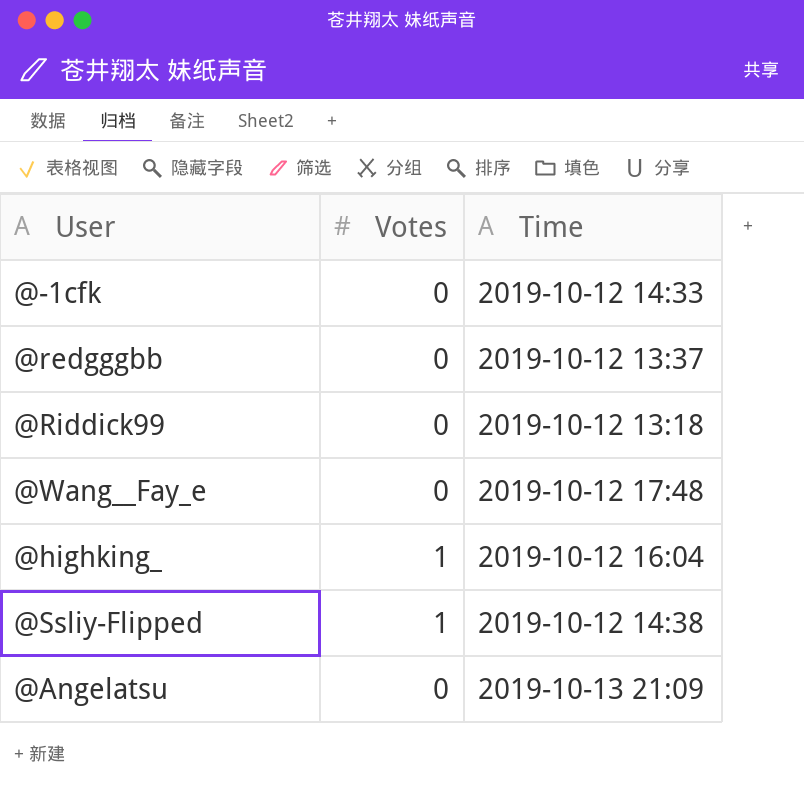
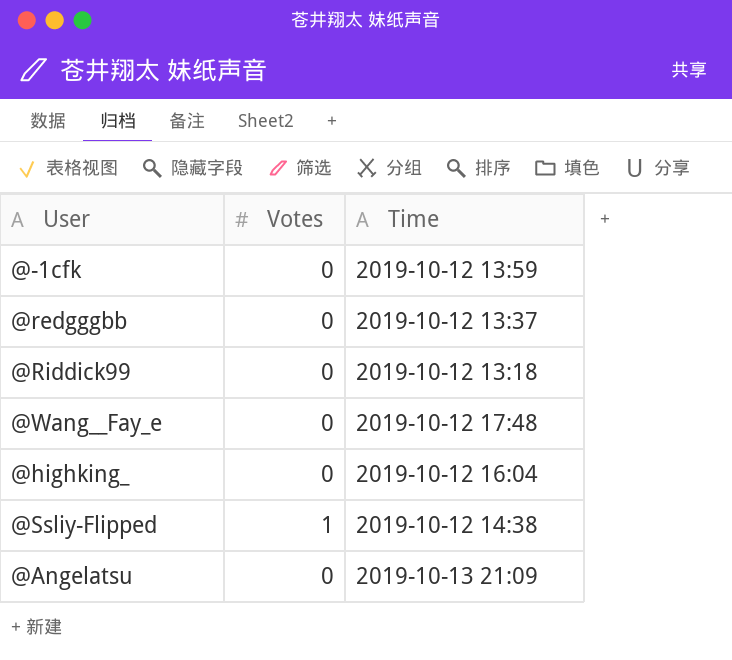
@-1cfk | Time: 2019-10-12 14:33 -> 2019-10-12 13:59
@highking_ | Votes: 1 -> 0

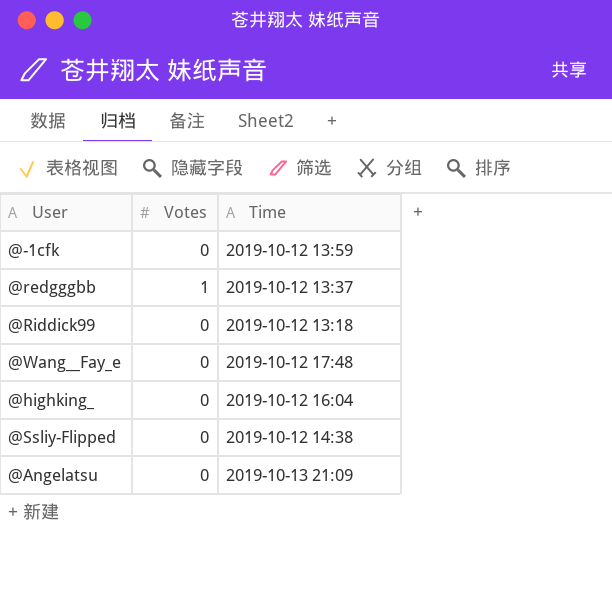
@redgggbb | Votes: 0 -> 1
@Ssliy-Flipped | Votes: 1 -> 0

